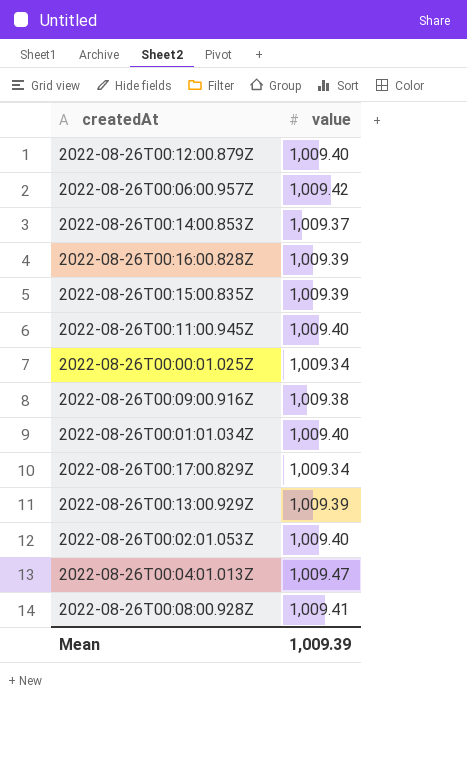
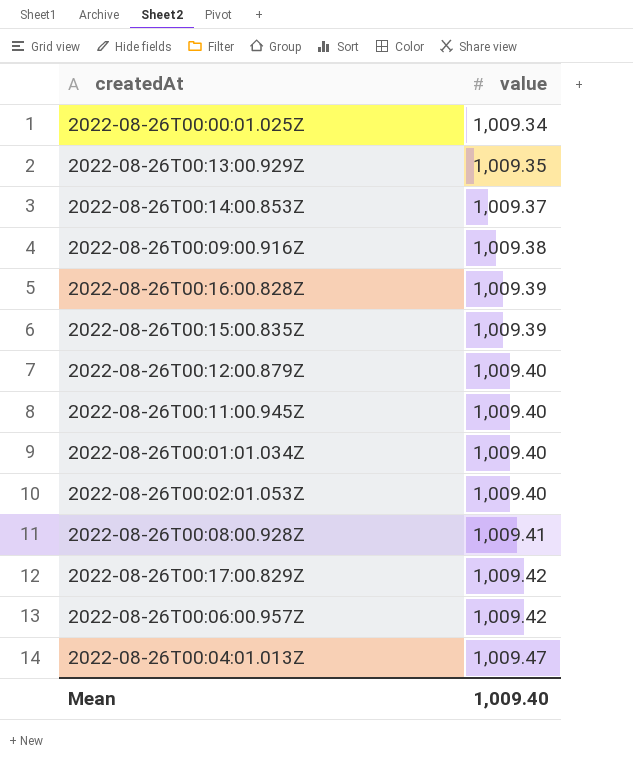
row order: none -> value ascending
2022-08-26T00:13:00.929Z | value: 1,009.39 -> 1,009.35
2022-08-26T00:17:00.829Z | value: 1,009.34 -> 1,009.42
Mean | value: 1,009.39 -> 1,009.40

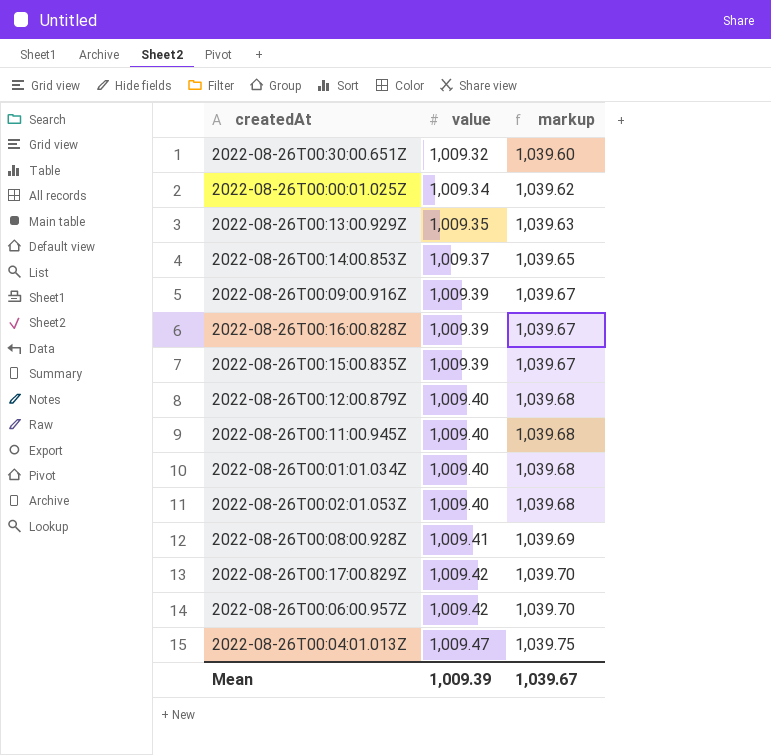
column markup | formula: none -> [value] * 1.03
row 2022-08-26T00:30:00.651Z: none -> 1,009.32 | 1,039.60
2022-08-26T00:09:00.916Z | value: 1,009.38 -> 1,009.39
Mean | value: 1,009.40 -> 1,009.39

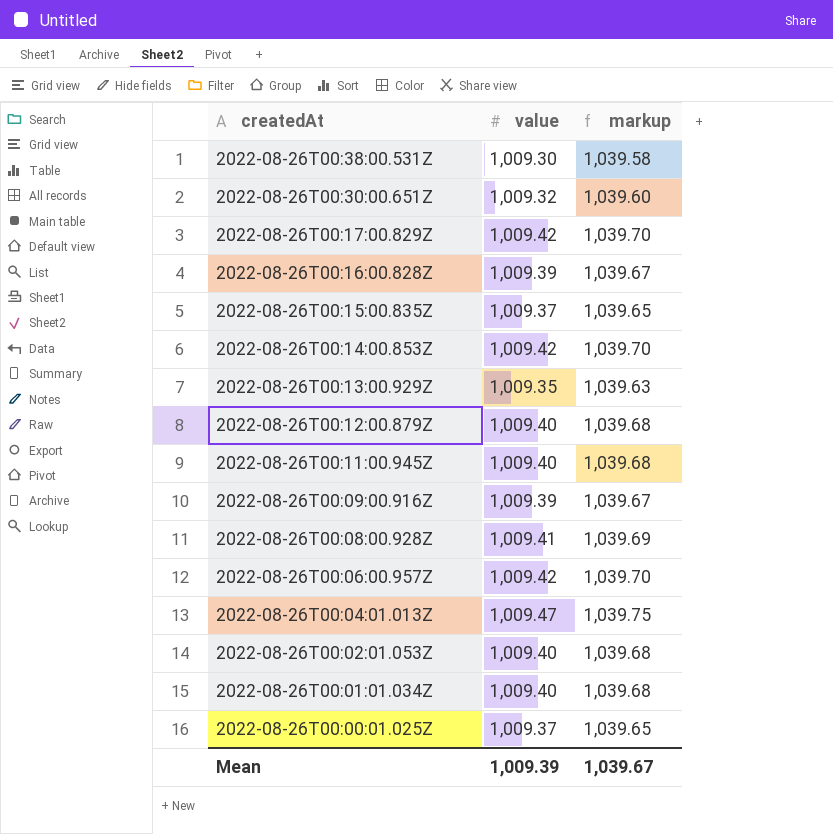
row order: value ascending -> createdAt descending
row 2022-08-26T00:38:00.531Z: none -> 1,009.30 | 1,039.58
2022-08-26T00:15:00.835Z | value: 1,009.39 -> 1,009.37
2022-08-26T00:15:00.835Z | markup: 1,039.67 -> 1,039.65
2022-08-26T00:14:00.853Z | value: 1,009.37 -> 1,009.42
2022-08-26T00:14:00.853Z | markup: 1,039.65 -> 1,039.70
2022-08-26T00:00:01.025Z | value: 1,009.34 -> 1,009.37
2022-08-26T00:00:01.025Z | markup: 1,039.62 -> 1,039.65

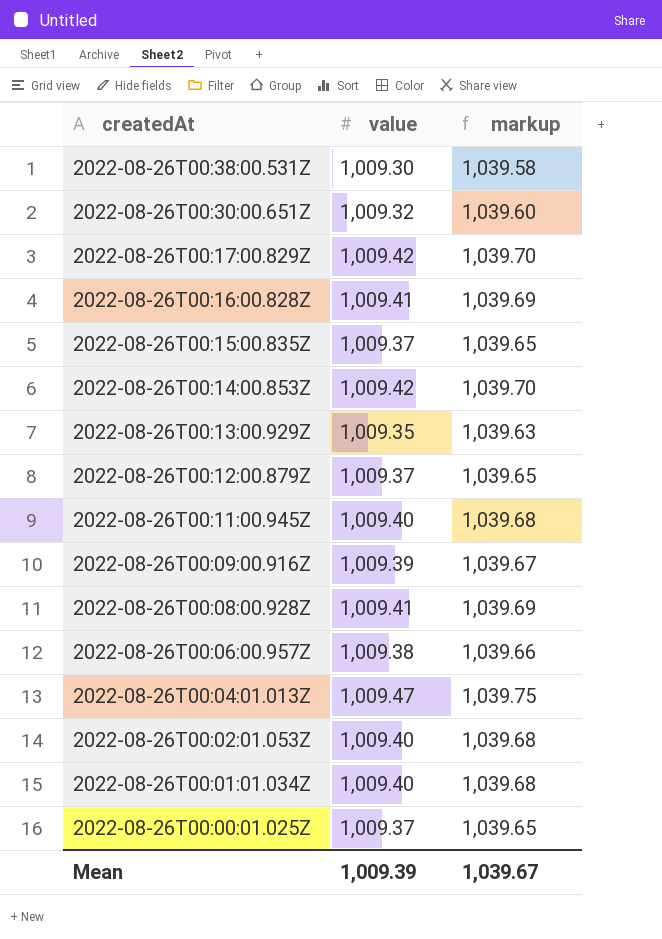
2022-08-26T00:16:00.828Z | value: 1,009.39 -> 1,009.41
2022-08-26T00:16:00.828Z | markup: 1,039.67 -> 1,039.69
2022-08-26T00:12:00.879Z | value: 1,009.40 -> 1,009.37
2022-08-26T00:12:00.879Z | markup: 1,039.68 -> 1,039.65
2022-08-26T00:06:00.957Z | value: 1,009.42 -> 1,009.38
2022-08-26T00:06:00.957Z | markup: 1,039.70 -> 1,039.66

